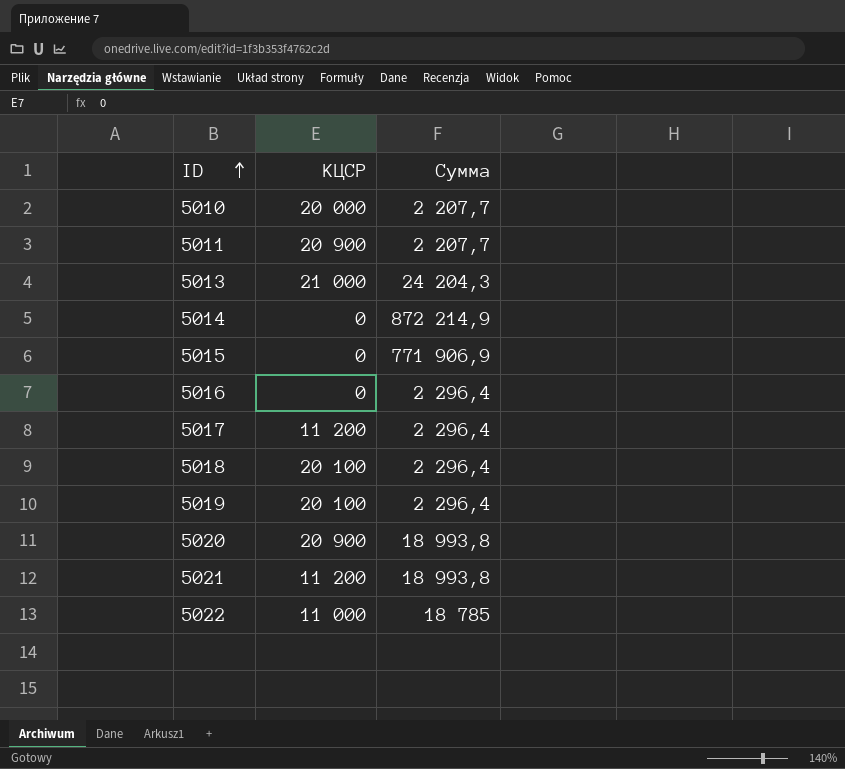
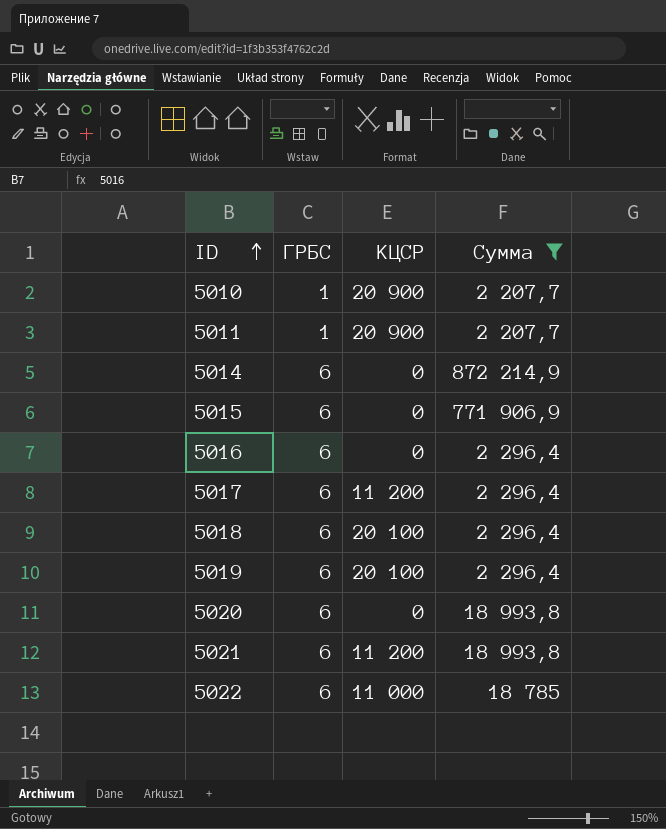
filter: none -> Сумма != 24 204,3
column ГРБС | position: none -> 2
5010 | КЦСР: 20 000 -> 20 900
5020 | КЦСР: 20 900 -> 0

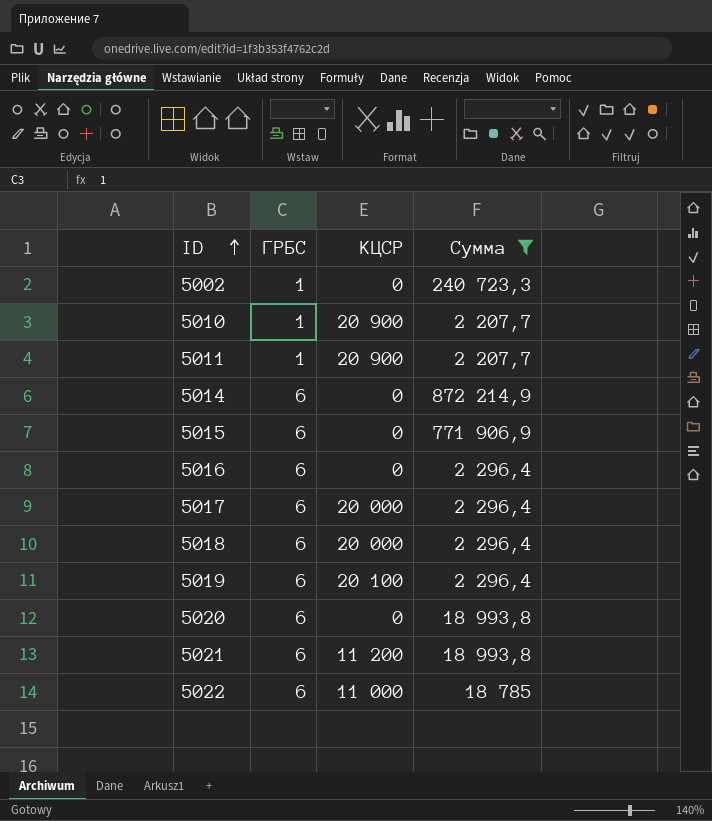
row 5002: none -> 1 | 0 | 240 723,3
5017 | КЦСР: 11 200 -> 20 000
5018 | КЦСР: 20 100 -> 20 000

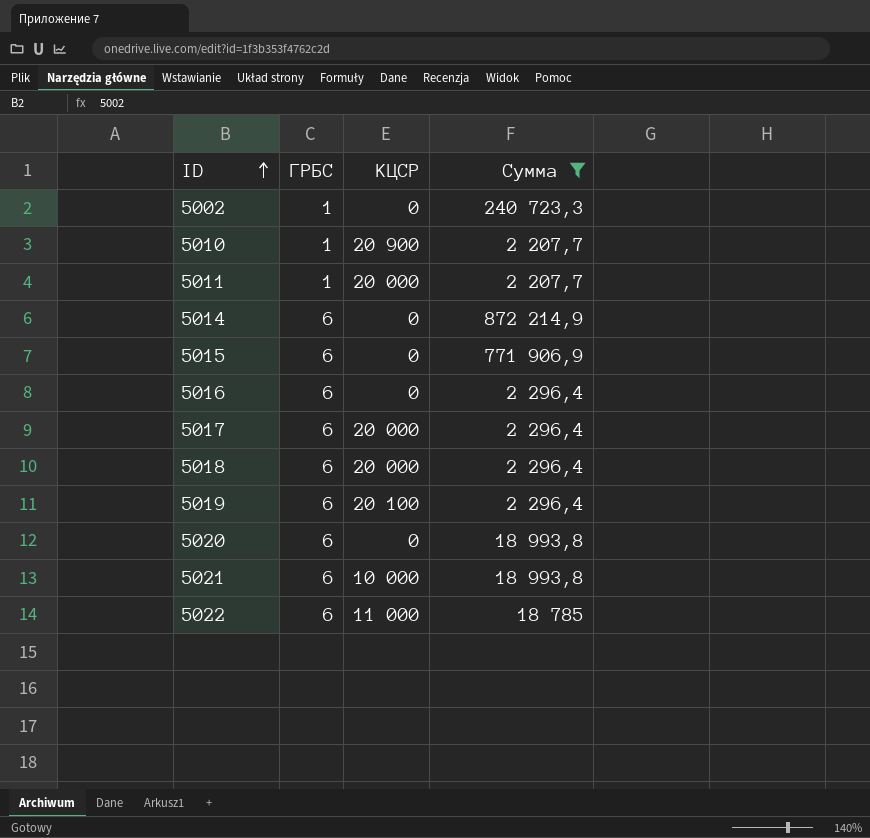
5011 | КЦСР: 20 900 -> 20 000
5021 | КЦСР: 11 200 -> 10 000

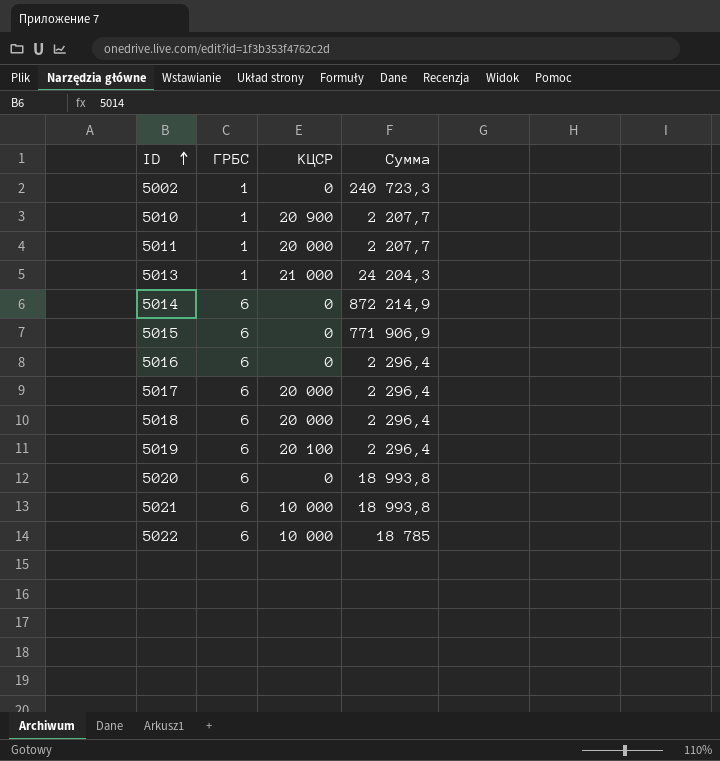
filter: Сумма != 24 204,3 -> none
5022 | КЦСР: 11 000 -> 10 000

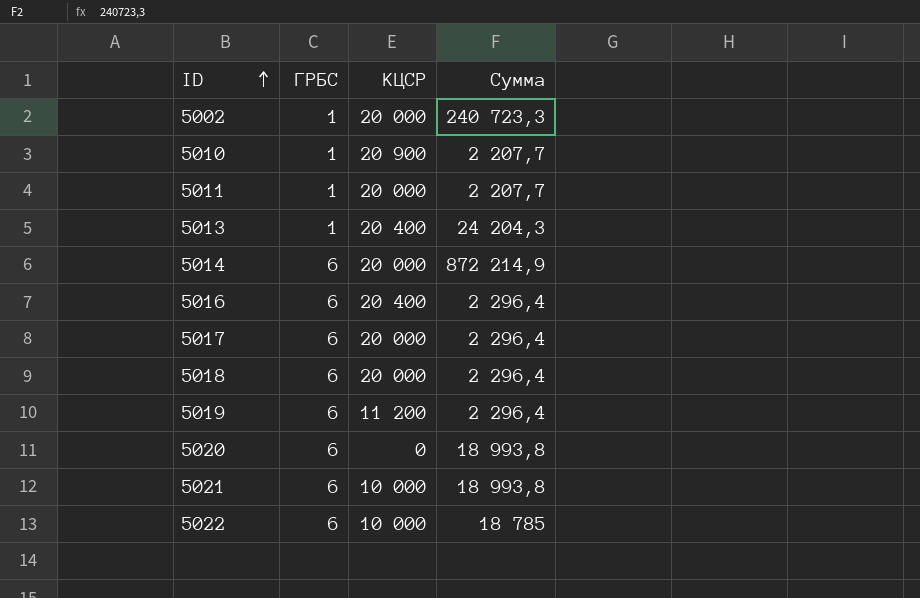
row 5015: 6 | 0 | 771 906,9 -> none
5002 | КЦСР: 0 -> 20 000
5013 | КЦСР: 21 000 -> 20 400
5014 | КЦСР: 0 -> 20 000
5016 | КЦСР: 0 -> 20 400
5019 | КЦСР: 20 100 -> 11 200

